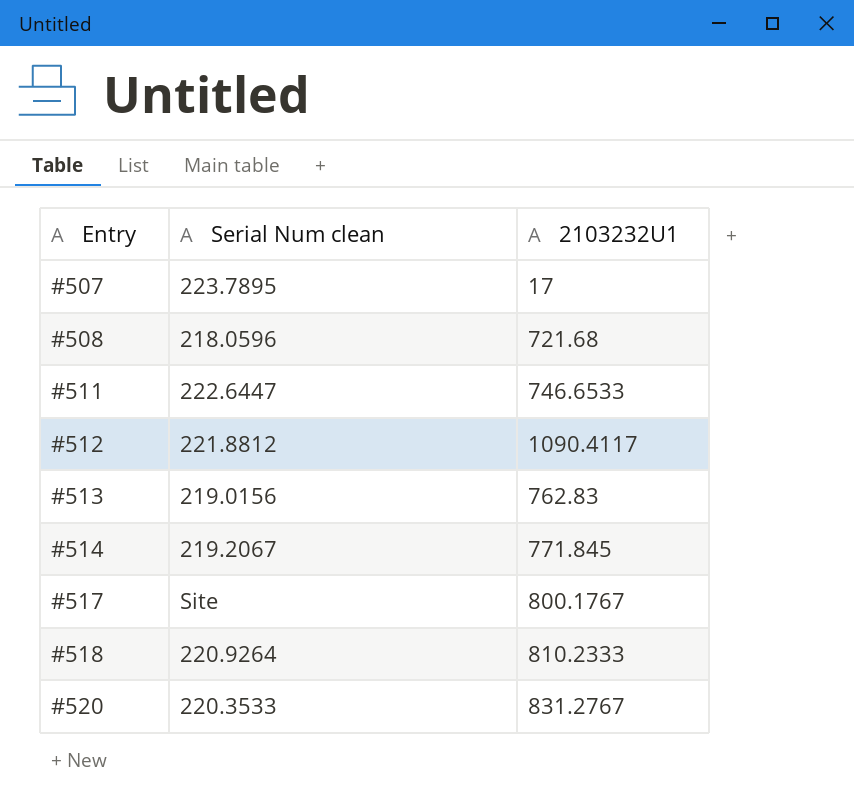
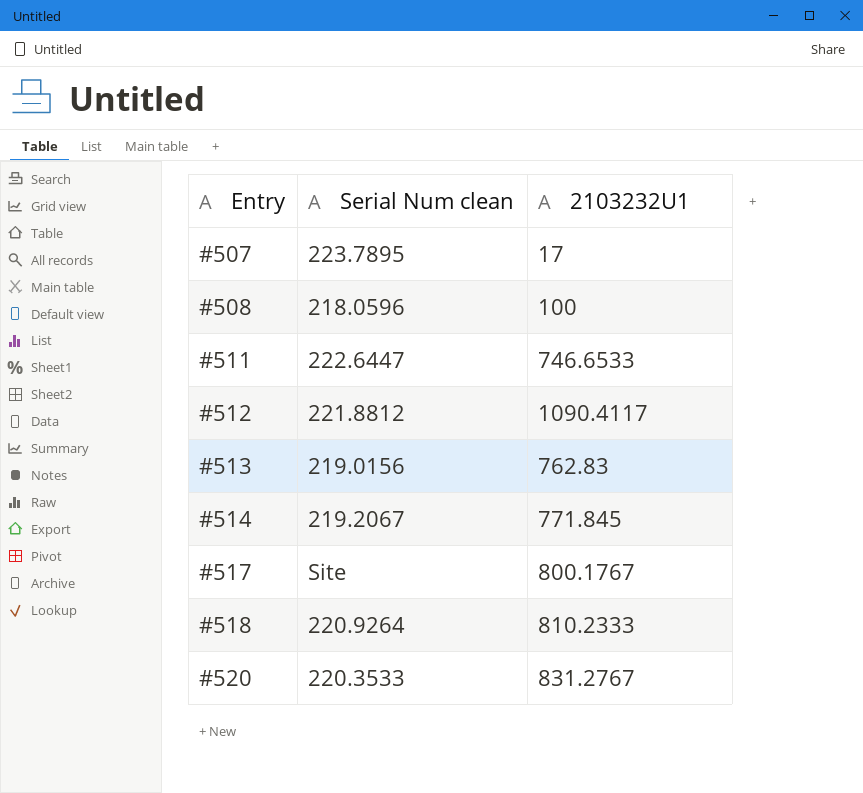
#508 | 2103232U1: 721.68 -> 100

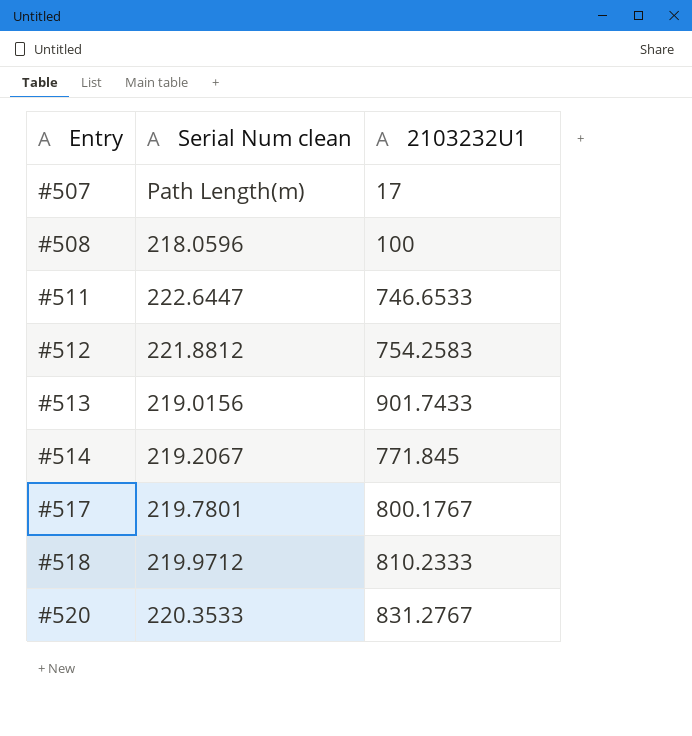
#507 | Serial Num clean: 223.7895 -> Path Length(m)
#512 | 2103232U1: 1090.4117 -> 754.2583
#513 | 2103232U1: 762.83 -> 901.7433
#517 | Serial Num clean: Site -> 219.7801
#518 | Serial Num clean: 220.9264 -> 219.9712

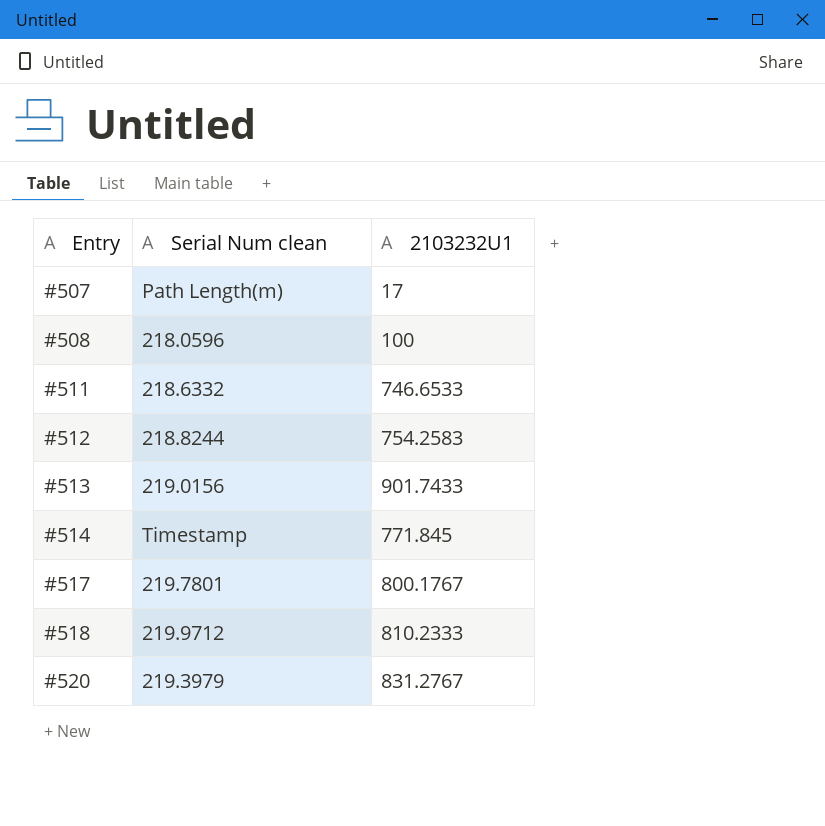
#511 | Serial Num clean: 222.6447 -> 218.6332
#512 | Serial Num clean: 221.8812 -> 218.8244
#514 | Serial Num clean: 219.2067 -> Timestamp
#520 | Serial Num clean: 220.3533 -> 219.3979

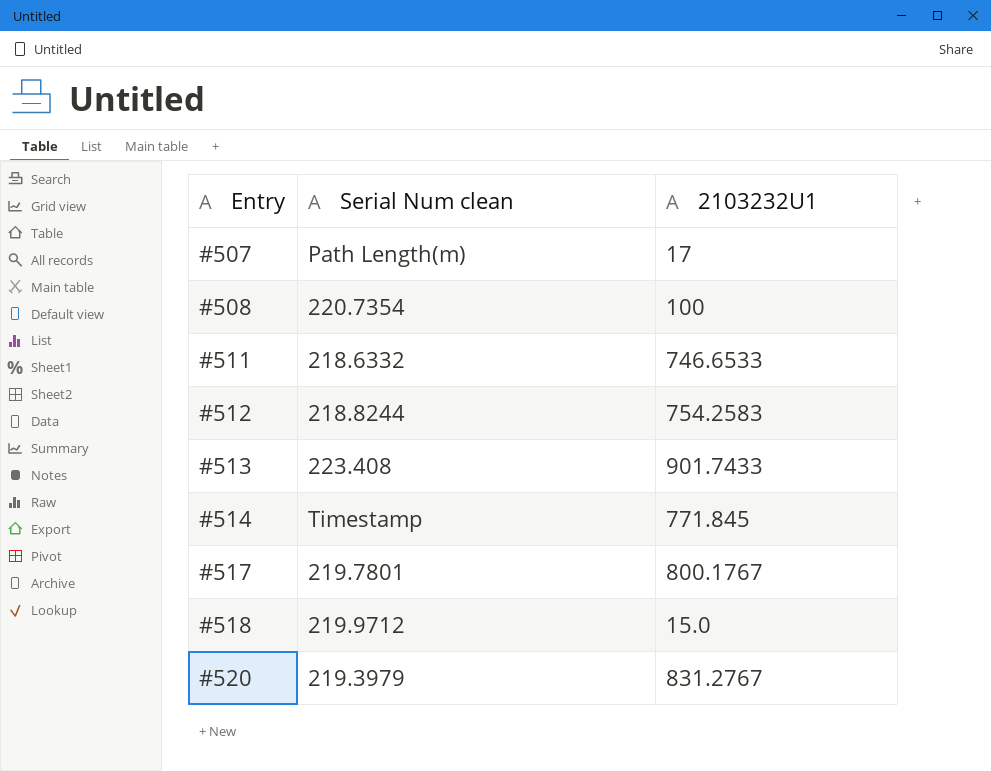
#508 | Serial Num clean: 218.0596 -> 220.7354
#513 | Serial Num clean: 219.0156 -> 223.408
#518 | 2103232U1: 810.2333 -> 15.0

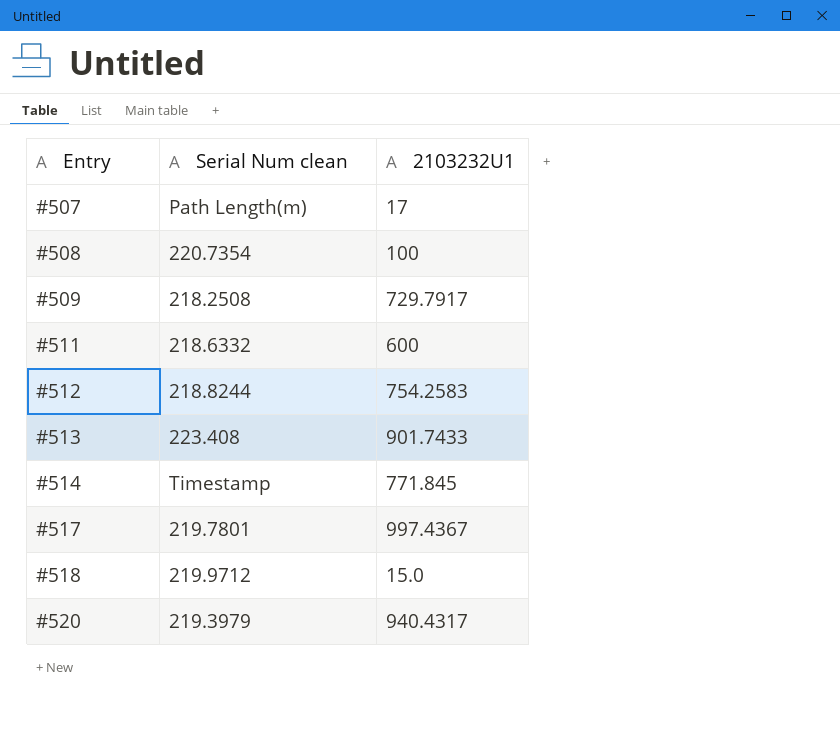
row #509: none -> 218.2508 | 729.7917
#511 | 2103232U1: 746.6533 -> 600
#517 | 2103232U1: 800.1767 -> 997.4367
#520 | 2103232U1: 831.2767 -> 940.4317

